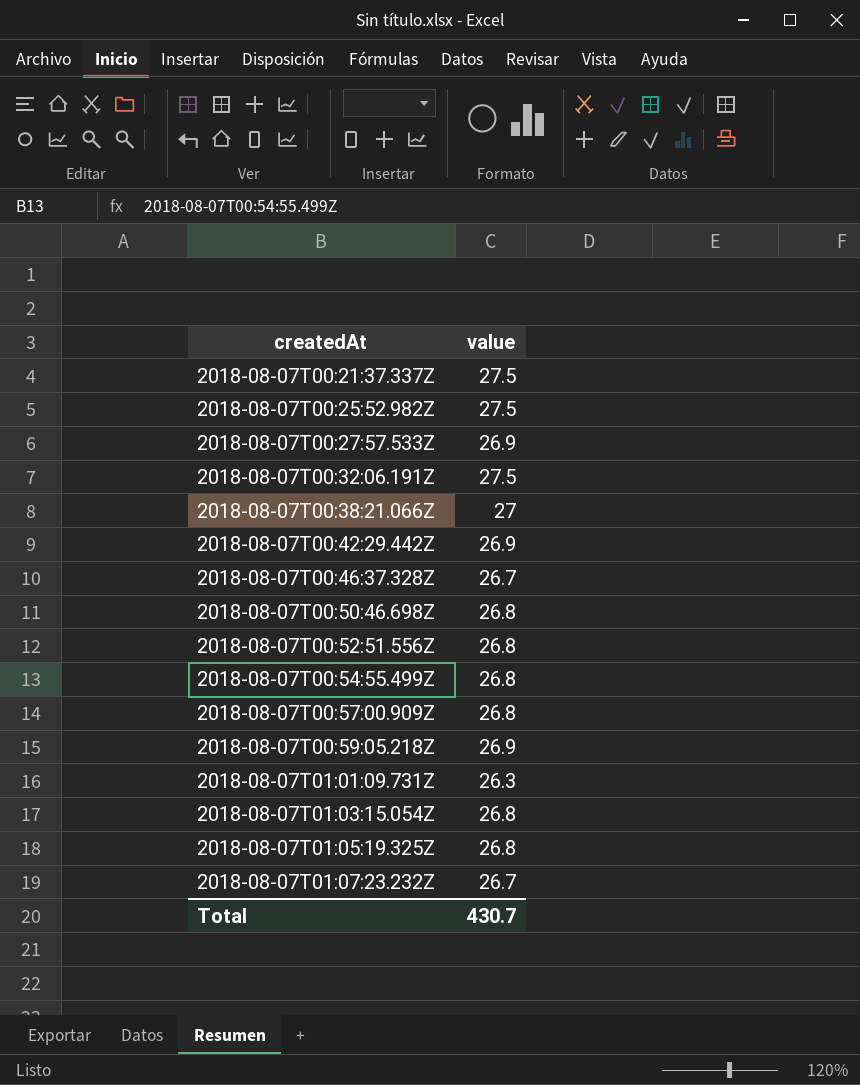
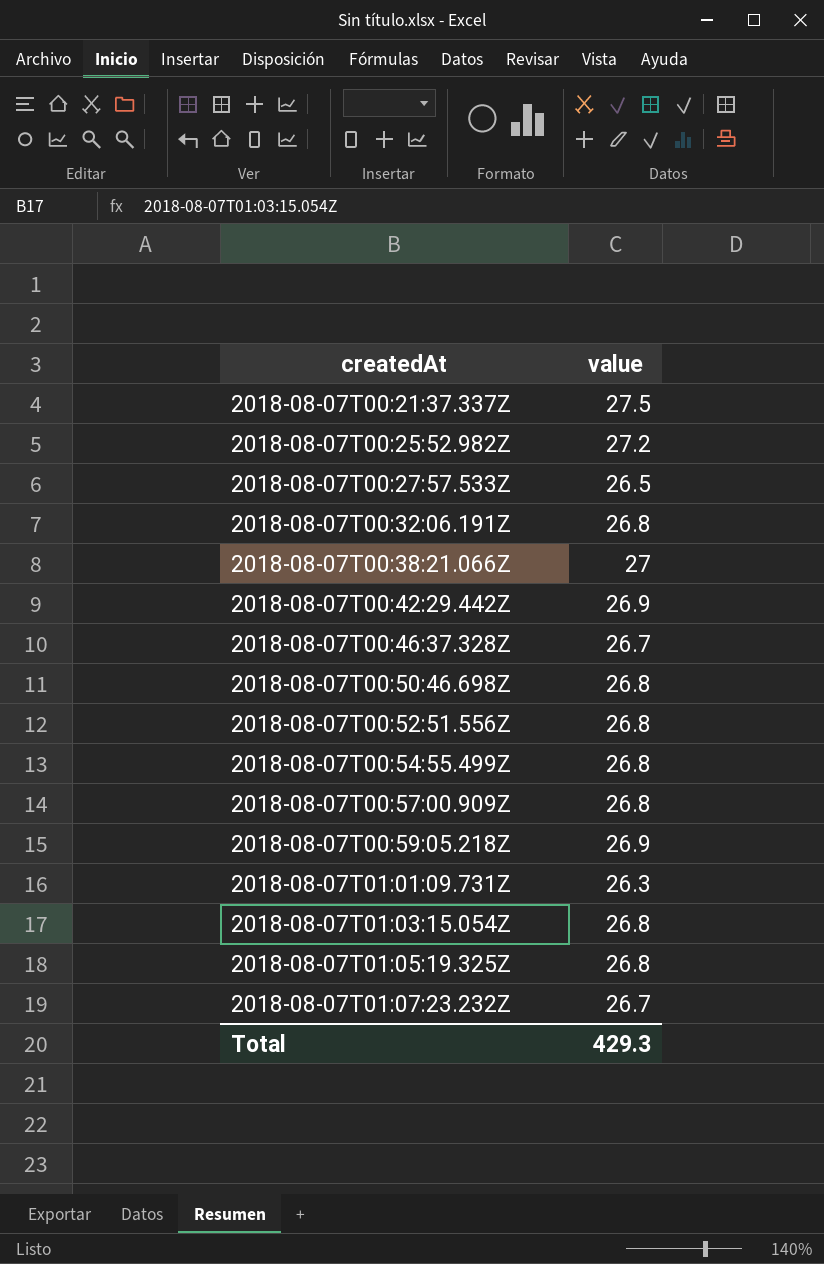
2018-08-07T00:25:52.982Z | value: 27.5 -> 27.2
2018-08-07T00:27:57.533Z | value: 26.9 -> 26.5
2018-08-07T00:32:06.191Z | value: 27.5 -> 26.8
Total | value: 430.7 -> 429.3

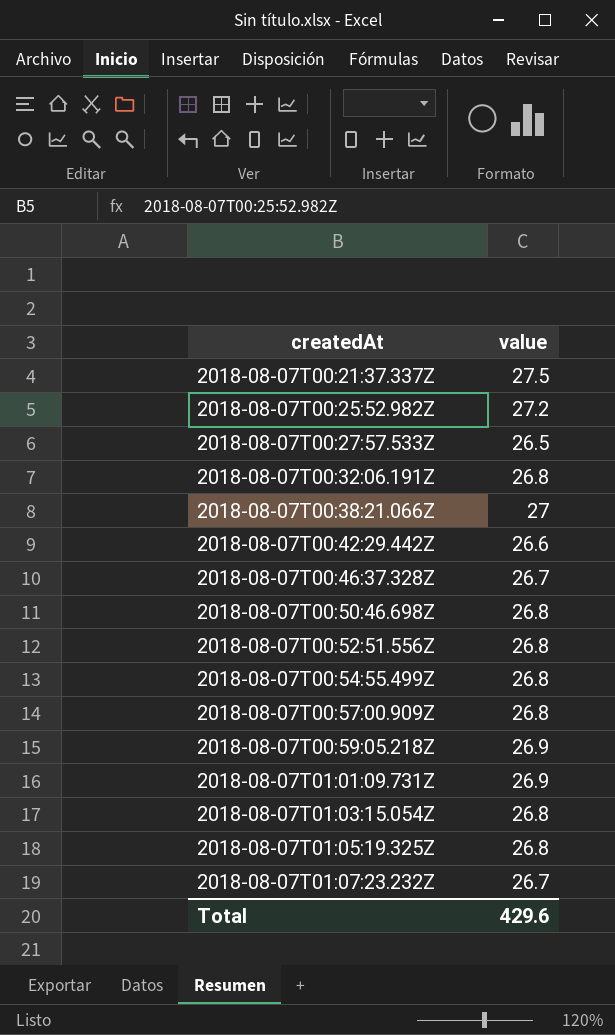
2018-08-07T00:42:29.442Z | value: 26.9 -> 26.6
2018-08-07T01:01:09.731Z | value: 26.3 -> 26.9
Total | value: 429.3 -> 429.6

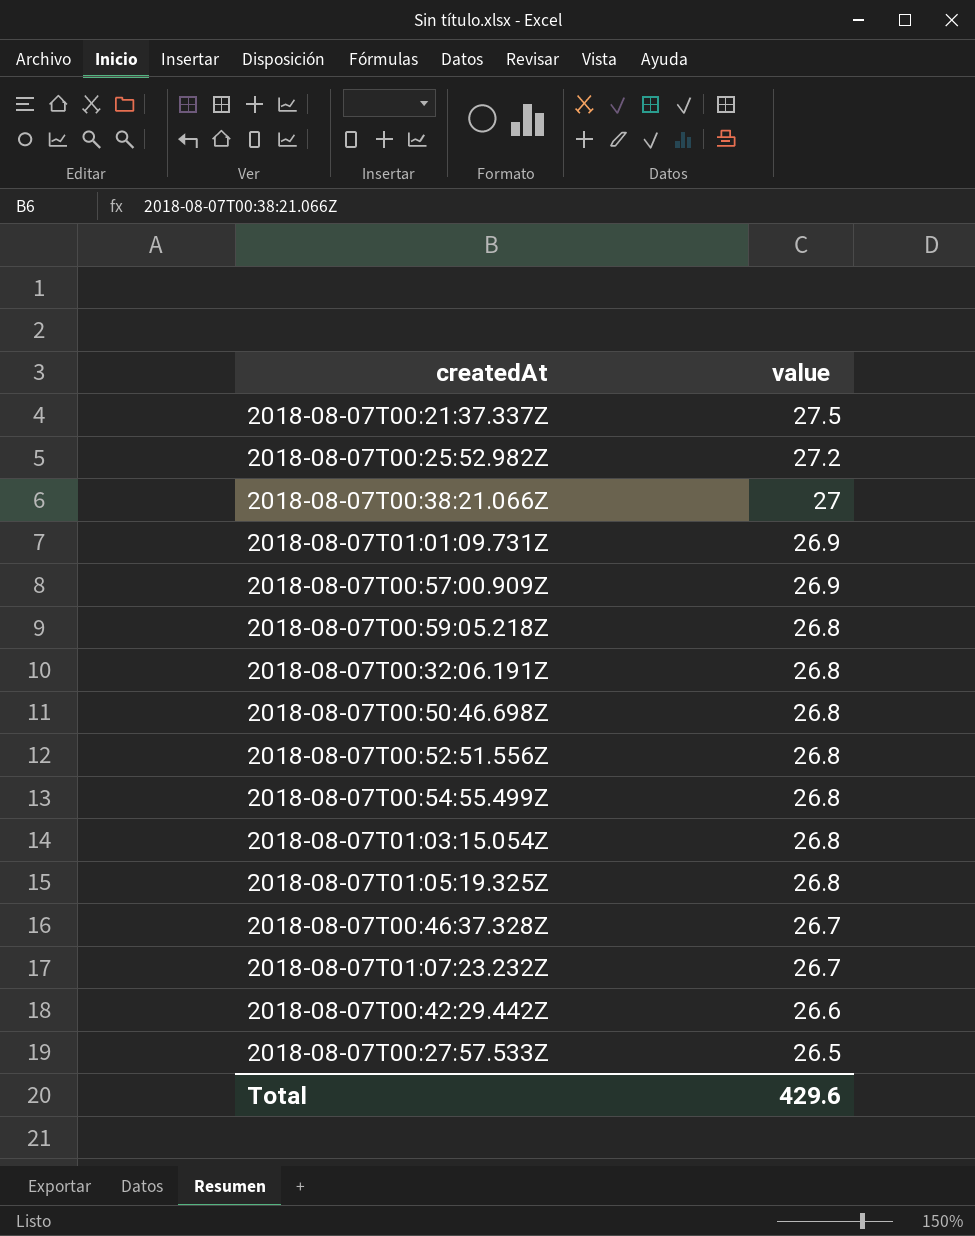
row order: createdAt ascending -> value descending
2018-08-07T00:57:00.909Z | value: 26.8 -> 26.9
2018-08-07T00:59:05.218Z | value: 26.9 -> 26.8

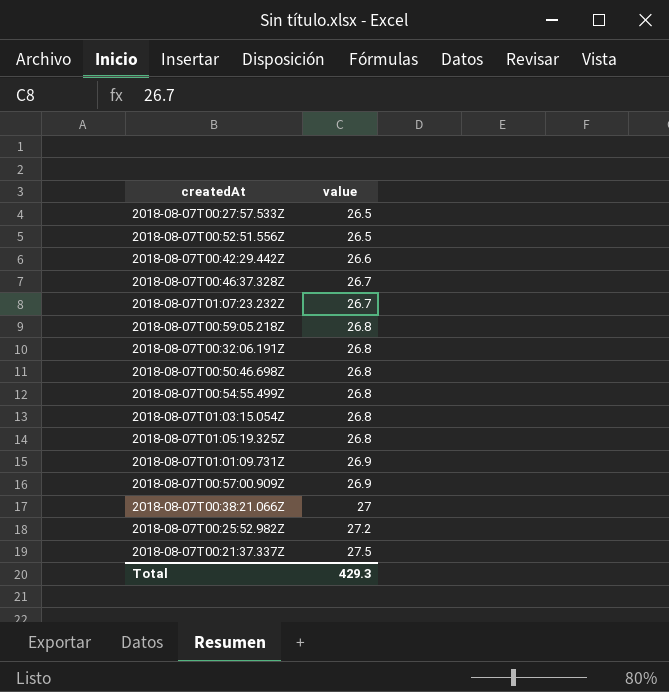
row order: value descending -> value ascending
2018-08-07T00:52:51.556Z | value: 26.8 -> 26.5
Total | value: 429.6 -> 429.3

